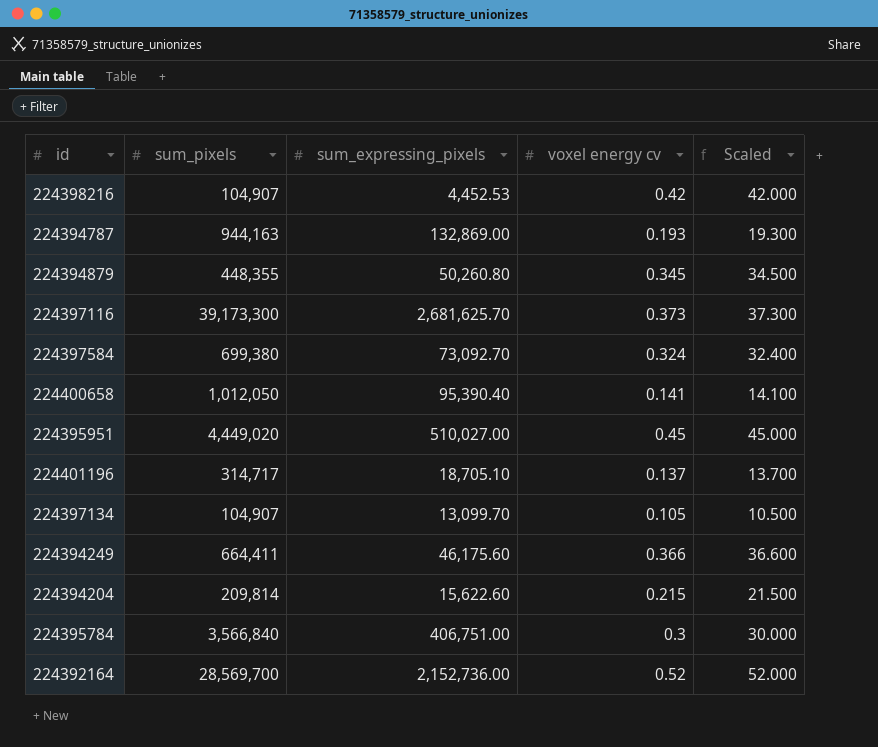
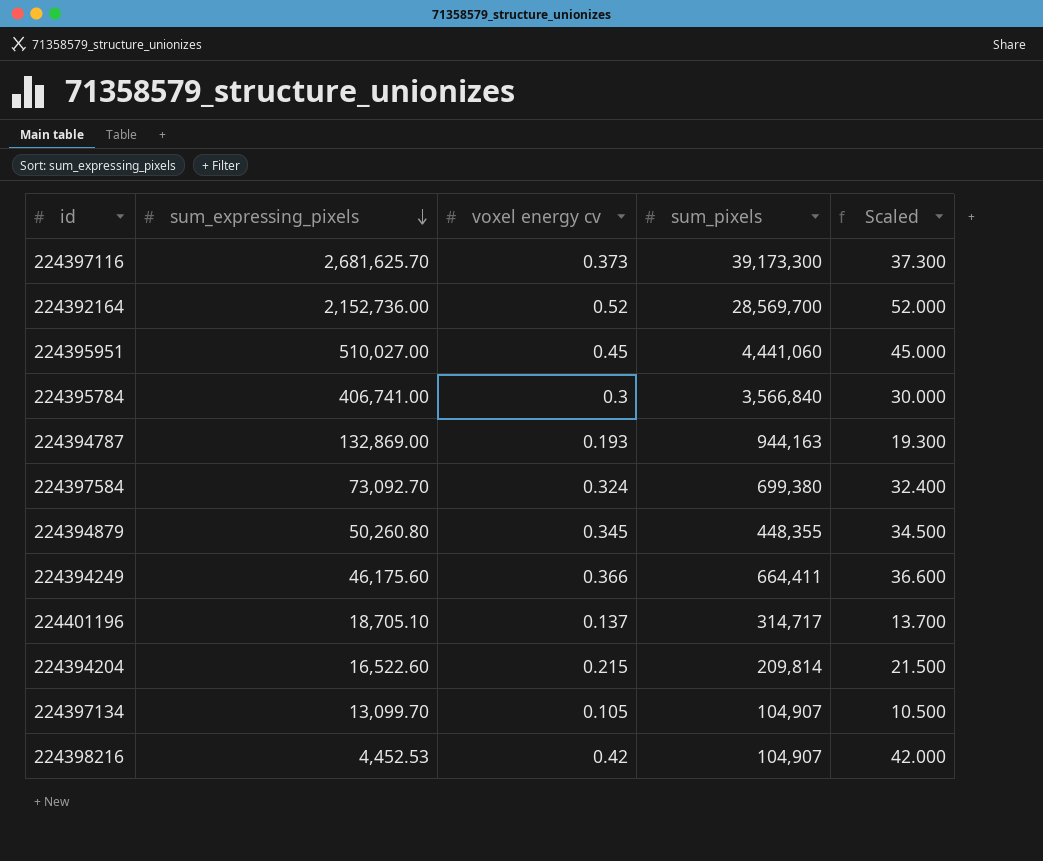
row order: none -> sum_expressing_pixels descending
column sum_pixels | position: 2 -> 4
row 224400658: 1,012,050 | 95,390.40 | 0.141 | 14.100 -> none
224395951 | sum_pixels: 4,449,020 -> 4,441,060
224395784 | sum_expressing_pixels: 406,751.00 -> 406,741.00
224394204 | sum_expressing_pixels: 15,622.60 -> 16,522.60

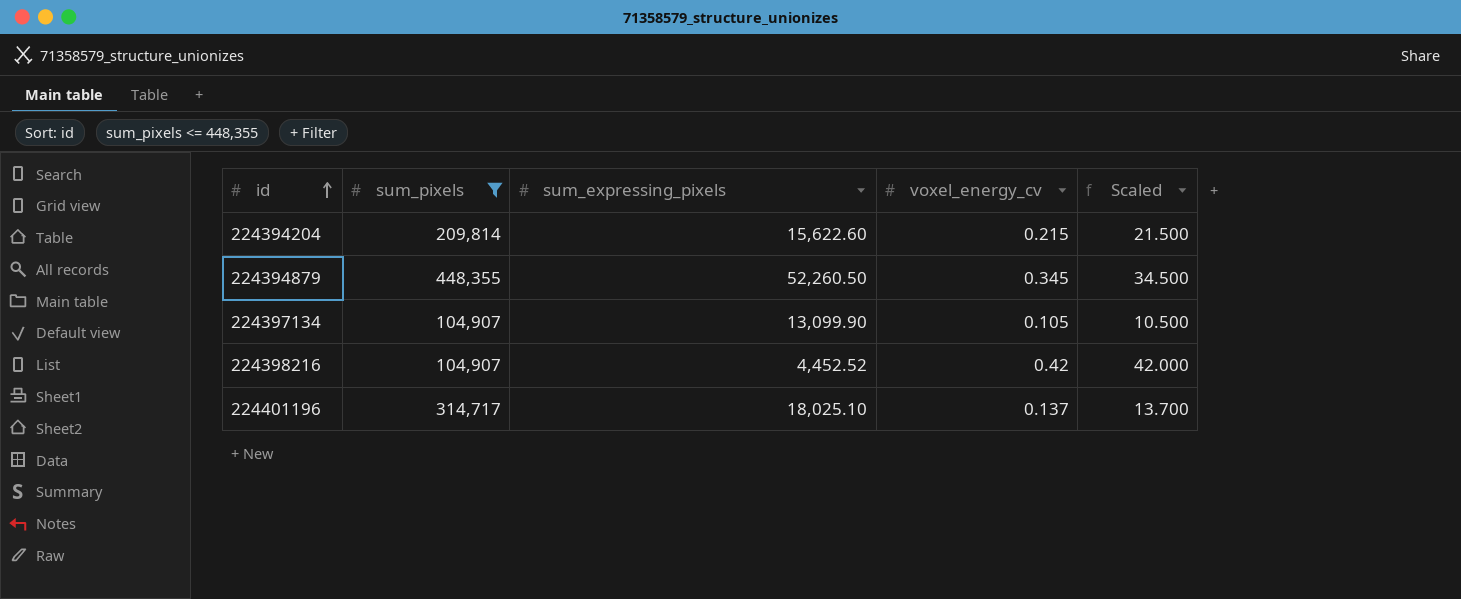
filter: none -> sum_pixels <= 448,355
row order: sum_expressing_pixels descending -> id ascending
column sum_pixels | position: 4 -> 2
column name: voxel energy cv -> voxel_energy_cv
224394204 | sum_expressing_pixels: 16,522.60 -> 15,622.60
224394879 | sum_expressing_pixels: 50,260.80 -> 52,260.50
224397134 | sum_expressing_pixels: 13,099.70 -> 13,099.90
224398216 | sum_expressing_pixels: 4,452.53 -> 4,452.52
224401196 | sum_expressing_pixels: 18,705.10 -> 18,025.10

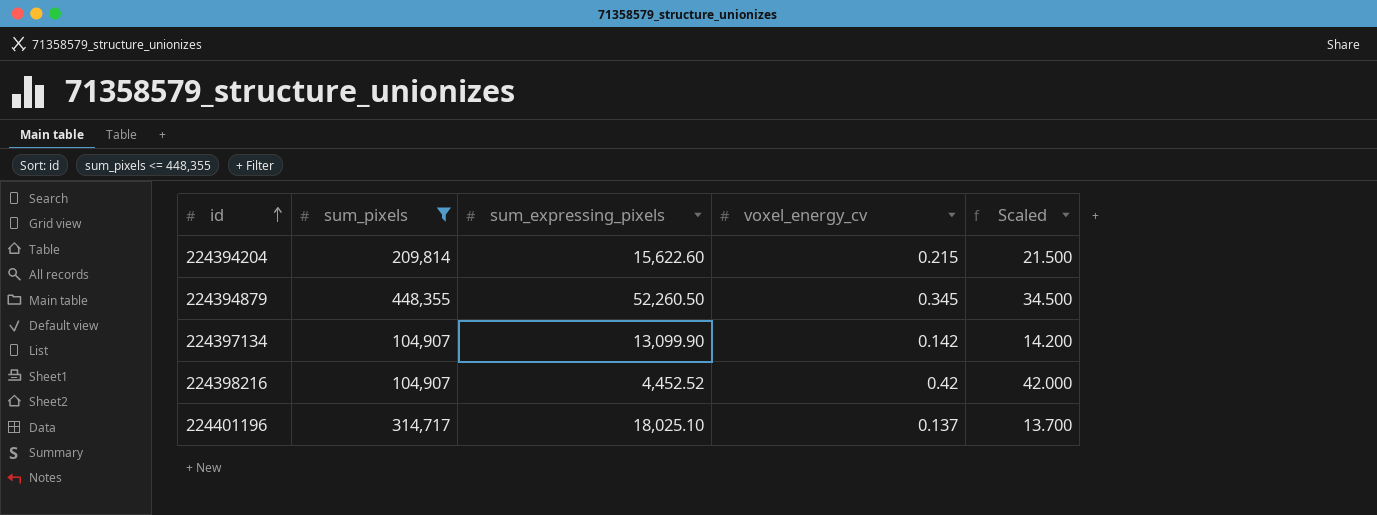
224397134 | voxel_energy_cv: 0.105 -> 0.142
224397134 | Scaled: 10.500 -> 14.200

